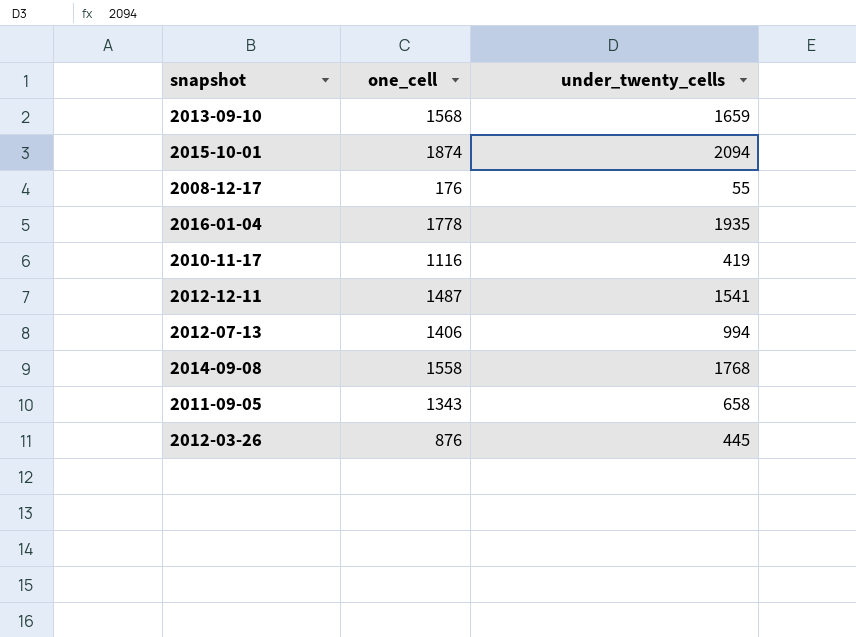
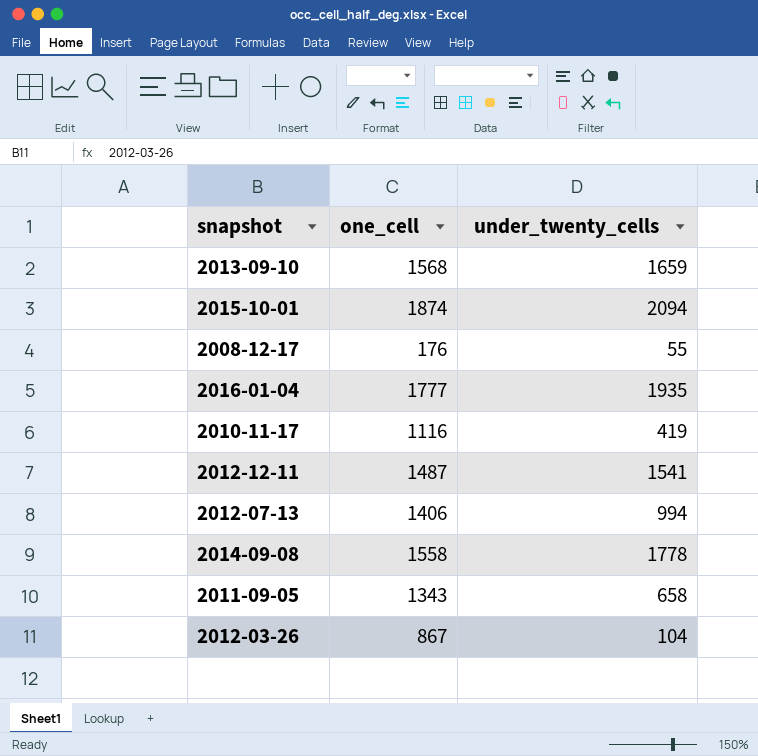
2016-01-04 | one_cell: 1778 -> 1777
2014-09-08 | under_twenty_cells: 1768 -> 1778
2012-03-26 | one_cell: 876 -> 867
2012-03-26 | under_twenty_cells: 445 -> 104

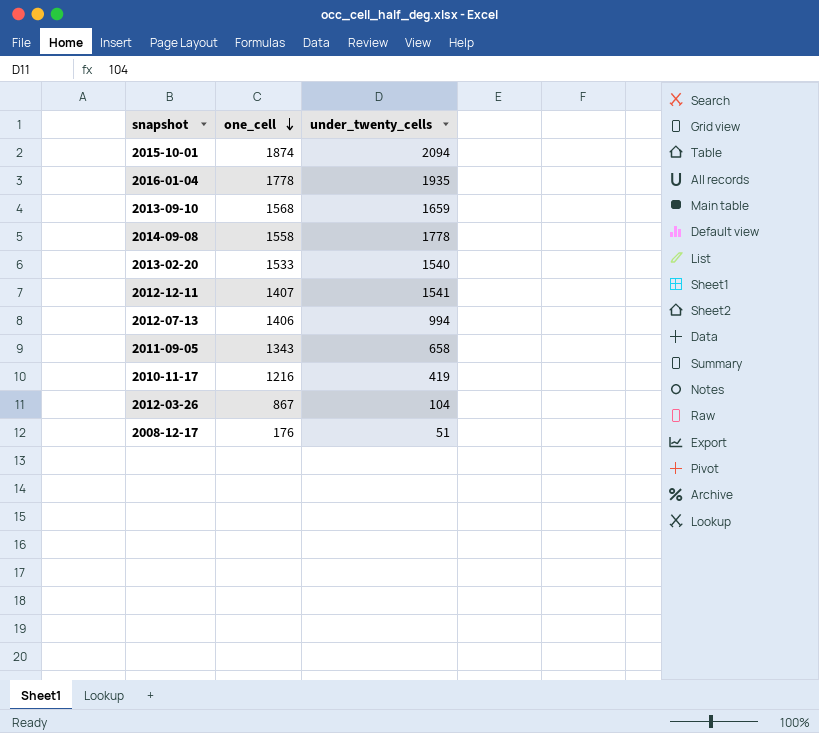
row order: none -> one_cell descending
2016-01-04 | one_cell: 1777 -> 1778
row 2013-02-20: none -> 1533 | 1540
2012-12-11 | one_cell: 1487 -> 1407
2010-11-17 | one_cell: 1116 -> 1216
2008-12-17 | under_twenty_cells: 55 -> 51

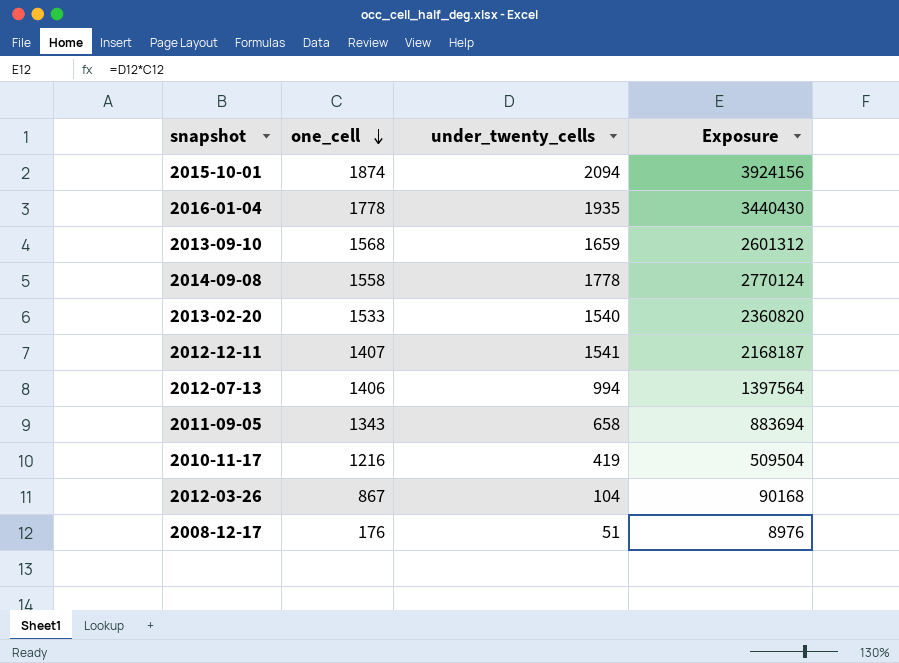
column Exposure | formula: none -> [one_cell] * [under_twenty_cells]

